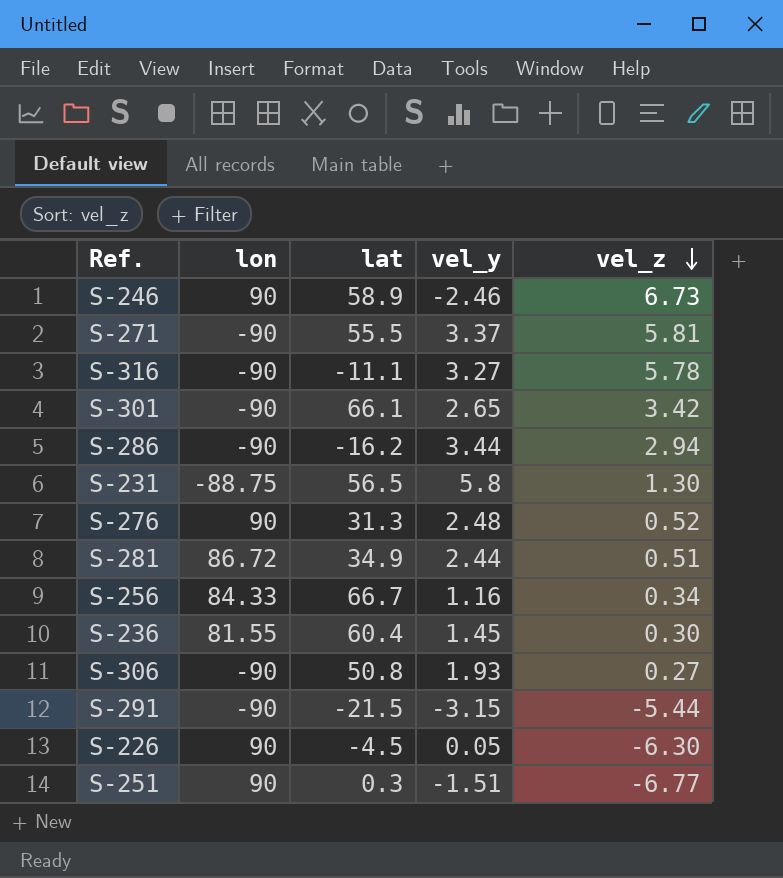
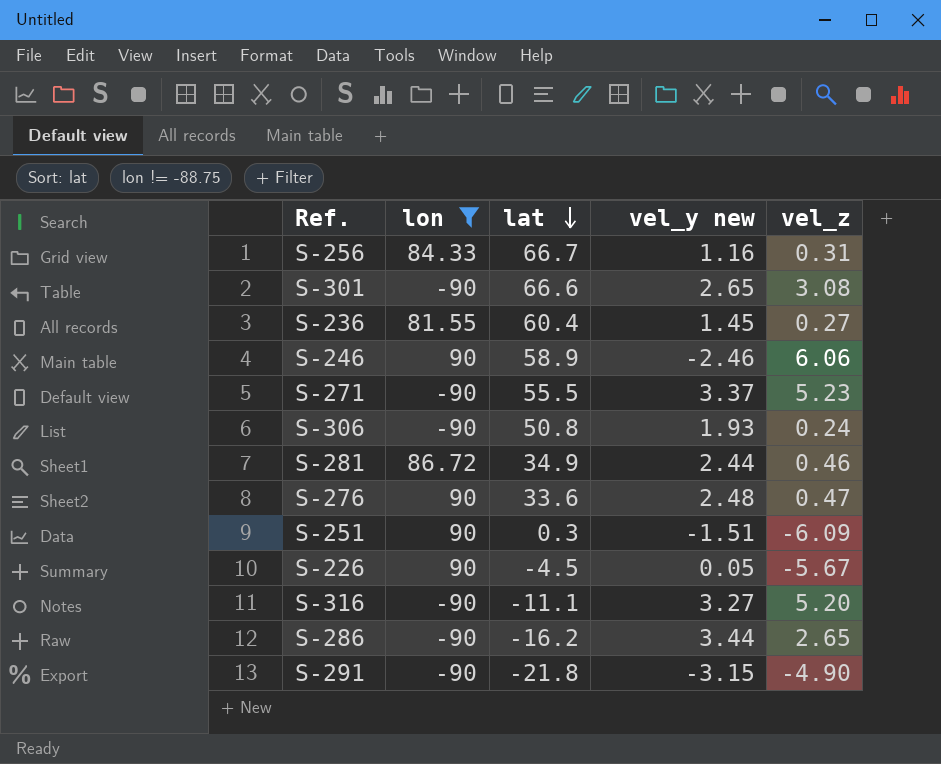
filter: none -> lon != -88.75
row order: vel_z descending -> lat descending
column name: vel_y -> vel_y new
S-256 | vel_z: 0.34 -> 0.31
S-301 | lat: 66.1 -> 66.6
S-301 | vel_z: 3.42 -> 3.08
S-236 | vel_z: 0.30 -> 0.27
S-246 | vel_z: 6.73 -> 6.06
S-271 | vel_z: 5.81 -> 5.23
S-306 | vel_z: 0.27 -> 0.24
S-281 | vel_z: 0.51 -> 0.46
S-276 | lat: 31.3 -> 33.6
S-276 | vel_z: 0.52 -> 0.47
S-251 | vel_z: -6.77 -> -6.09
S-226 | vel_z: -6.30 -> -5.67
S-316 | vel_z: 5.78 -> 5.20
S-286 | vel_z: 2.94 -> 2.65
S-291 | lat: -21.5 -> -21.8
S-291 | vel_z: -5.44 -> -4.90

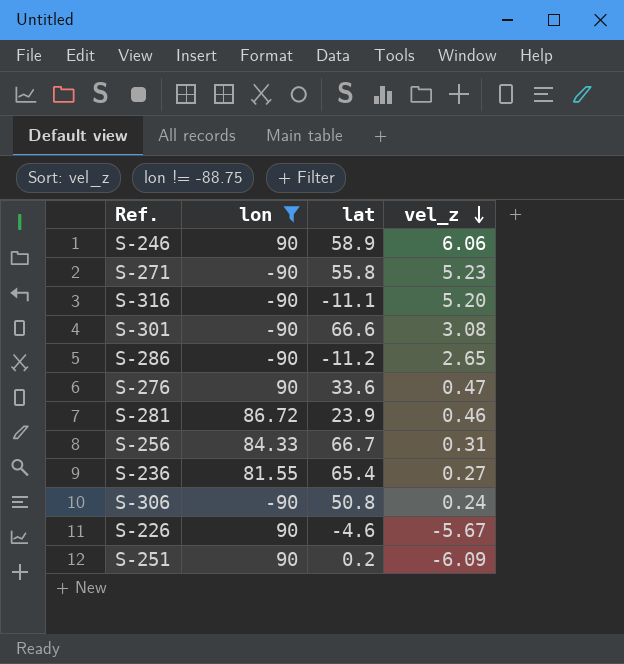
row order: lat descending -> vel_z descending
column vel_y new | position: 4 -> none
row S-291: -90 | -21.8 | -3.15 | -4.90 -> none
S-271 | lat: 55.5 -> 55.8
S-286 | lat: -16.2 -> -11.2
S-281 | lat: 34.9 -> 23.9
S-236 | lat: 60.4 -> 65.4
S-226 | lat: -4.5 -> -4.6
S-251 | lat: 0.3 -> 0.2

